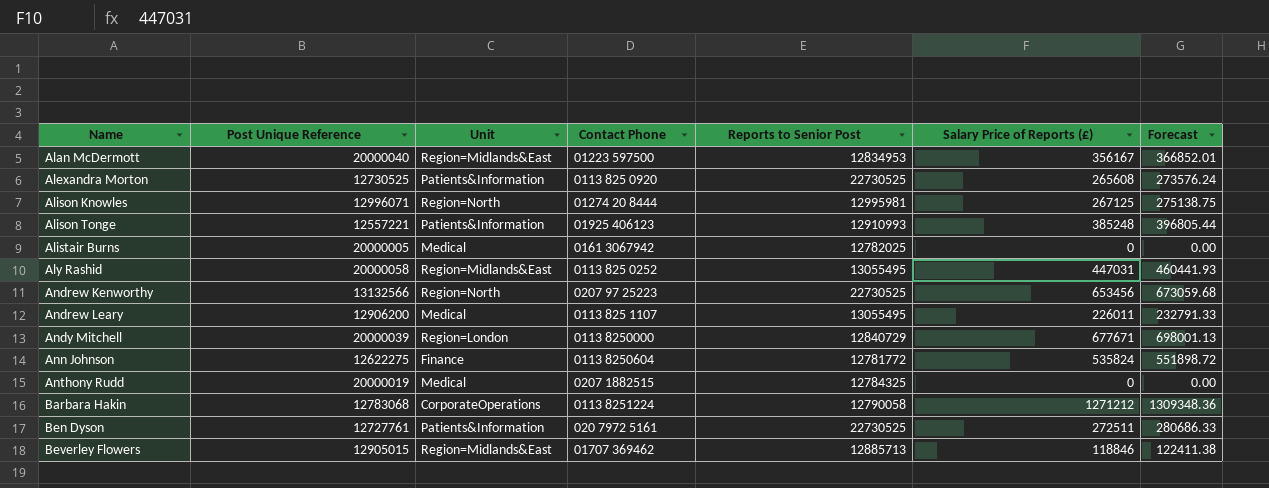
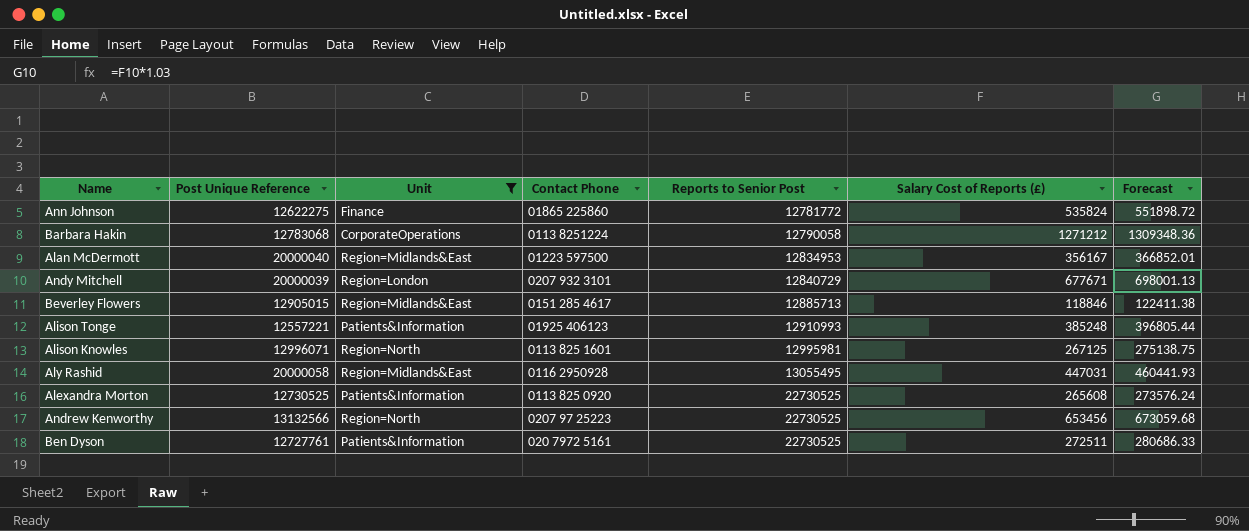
filter: none -> Unit != Medical
row order: Name ascending -> Reports to Senior Post ascending
column name: Salary Price of Reports (£) -> Salary Cost of Reports (£)
Ann Johnson | Contact Phone: 0113 8250604 -> 01865 225860
Andy Mitchell | Contact Phone: 0113 8250000 -> 0207 932 3101
Beverley Flowers | Contact Phone: 01707 369462 -> 0151 285 4617
Alison Knowles | Contact Phone: 01274 20 8444 -> 0113 825 1601
Aly Rashid | Contact Phone: 0113 825 0252 -> 0116 2950928

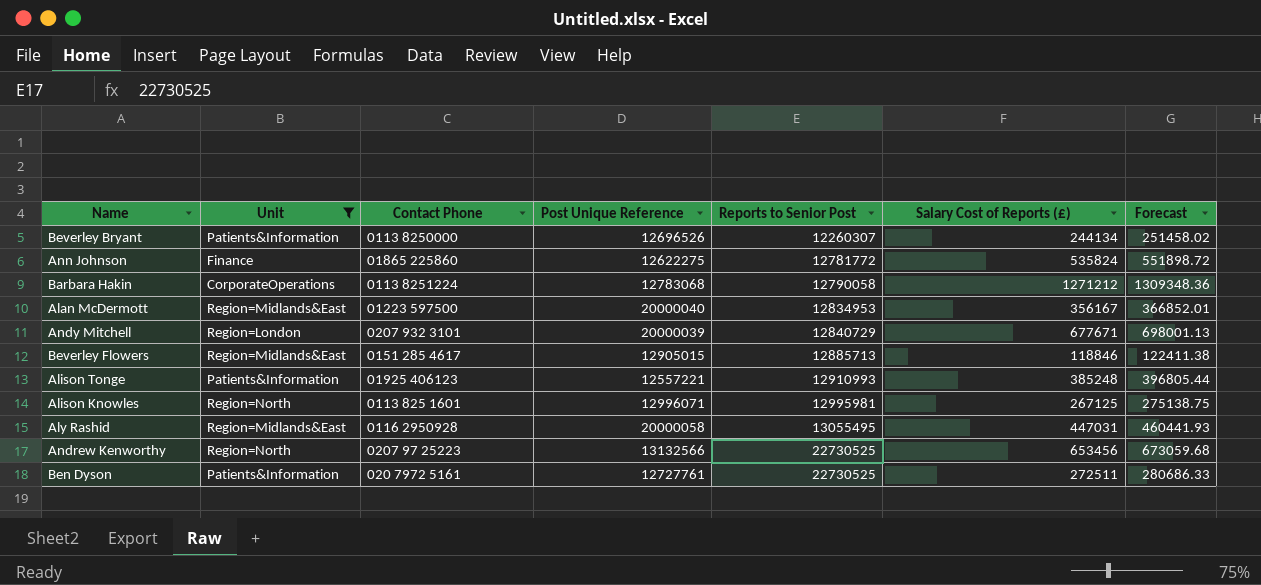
column Post Unique Reference | position: 2 -> 4
row Alexandra Morton: 12730525 | Patients&Information | 0113 825 0920 | 22730525 | 265608 | 273576.24 -> none
row Beverley Bryant: none -> Patients&Information | 0113 8250000 | 12696526 | 12260307 | 244134 | 251458.02

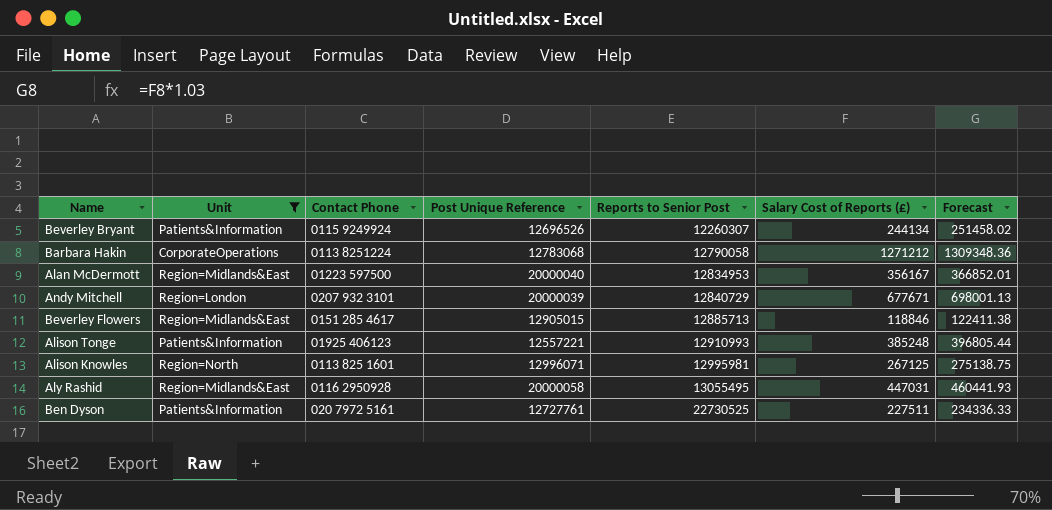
row Ann Johnson: Finance | 01865 225860 | 12622275 | 12781772 | 535824 | 551898.72 -> none
row Andrew Kenworthy: Region=North | 0207 97 25223 | 13132566 | 22730525 | 653456 | 673059.68 -> none
Beverley Bryant | Contact Phone: 0113 8250000 -> 0115 9249924
Ben Dyson | Salary Cost of Reports (£): 272511 -> 227511
Ben Dyson | Forecast: 280686.33 -> 234336.33

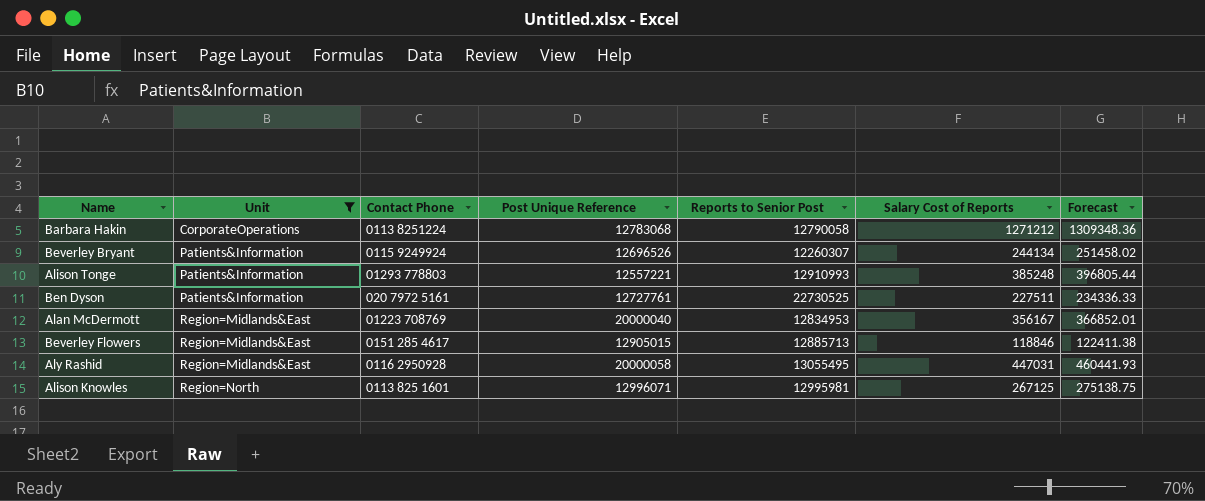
row order: Reports to Senior Post ascending -> Unit ascending
column name: Salary Cost of Reports (£) -> Salary Cost of Reports
row Andy Mitchell: Region=London | 0207 932 3101 | 20000039 | 12840729 | 677671 | 698001.13 -> none
Alison Tonge | Contact Phone: 01925 406123 -> 01293 778803
Alan McDermott | Contact Phone: 01223 597500 -> 01223 708769

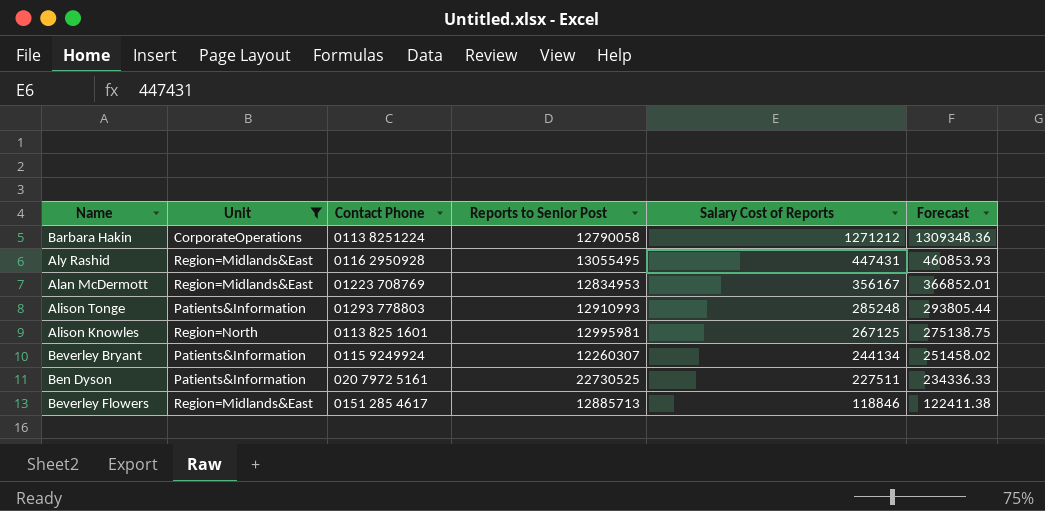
row order: Unit ascending -> Salary Cost of Reports descending
column Post Unique Reference | position: 4 -> none
Aly Rashid | Salary Cost of Reports: 447031 -> 447431
Aly Rashid | Forecast: 460441.93 -> 460853.93
Alison Tonge | Salary Cost of Reports: 385248 -> 285248
Alison Tonge | Forecast: 396805.44 -> 293805.44

